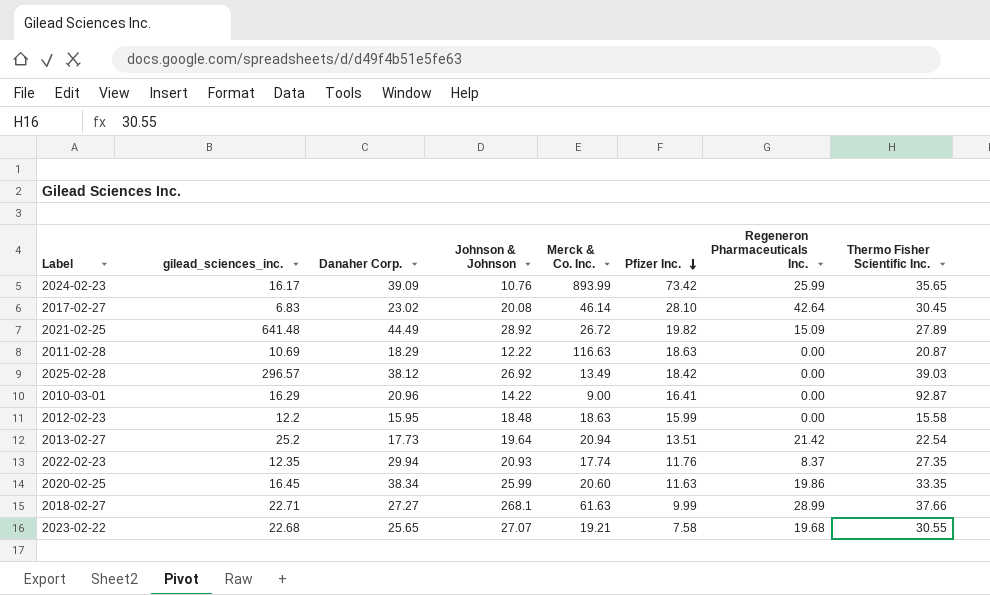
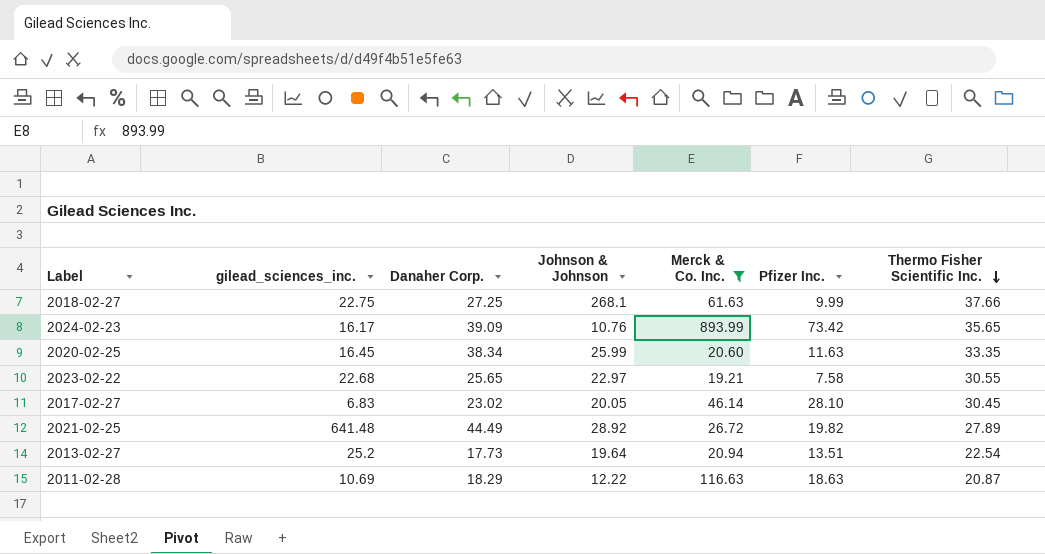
filter: none -> Merck & Co. Inc. >= 19.21
row order: Pfizer Inc. descending -> Thermo Fisher Scientific Inc. descending
column Regeneron Pharmaceuticals Inc. | position: 7 -> none
2018-02-27 | gilead_sciences_inc.: 22.71 -> 22.75
2018-02-27 | Danaher Corp.: 27.27 -> 27.25
2023-02-22 | Johnson & Johnson: 27.07 -> 22.97
2017-02-27 | Johnson & Johnson: 20.08 -> 20.05

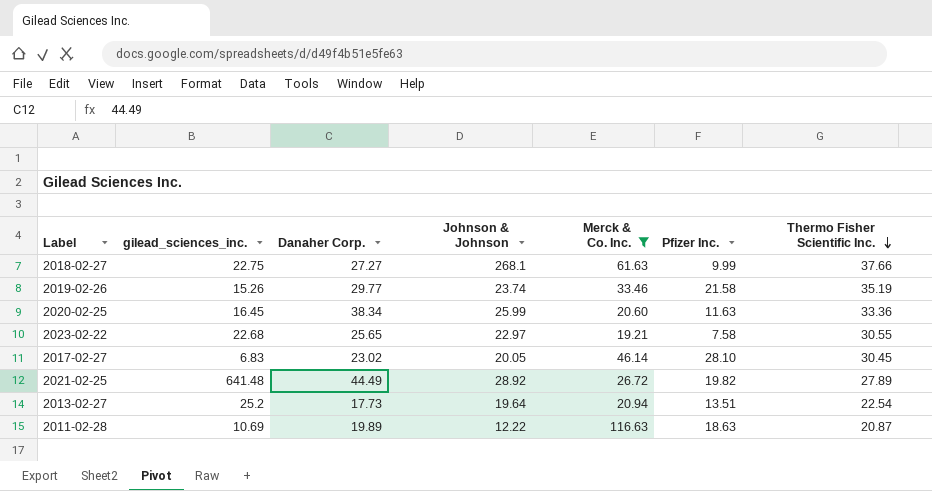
row 2024-02-23: 16.17 | 39.09 | 10.76 | 893.99 | 73.42 | 35.65 -> none
2018-02-27 | Danaher Corp.: 27.25 -> 27.27
row 2019-02-26: none -> 15.26 | 29.77 | 23.74 | 33.46 | 21.58 | 35.19
2020-02-25 | Thermo Fisher Scientific Inc.: 33.35 -> 33.36
2011-02-28 | Danaher Corp.: 18.29 -> 19.89

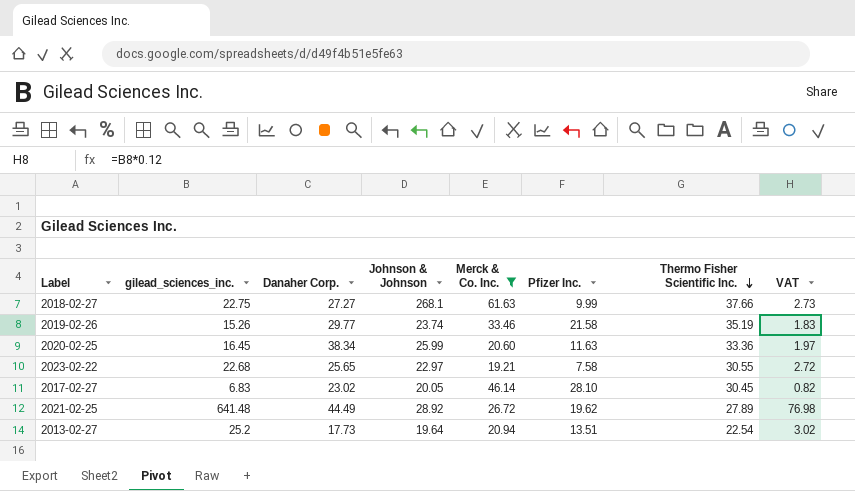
column VAT | formula: none -> [gilead_sciences_inc.] * 0.12
row 2011-02-28: 10.69 | 19.89 | 12.22 | 116.63 | 18.63 | 20.87 -> none
2021-02-25 | Pfizer Inc.: 19.82 -> 19.62

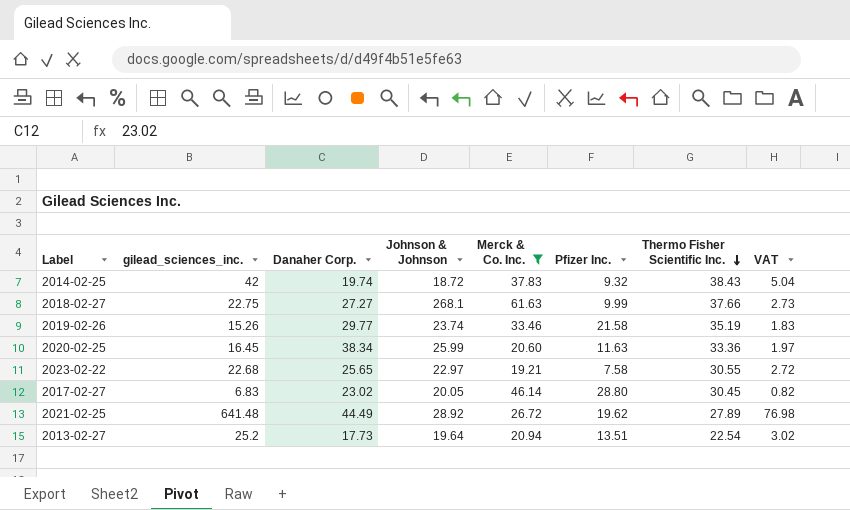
row 2014-02-25: none -> 42 | 19.74 | 18.72 | 37.83 | 9.32 | 38.43 | 5.04
2017-02-27 | Pfizer Inc.: 28.10 -> 28.80

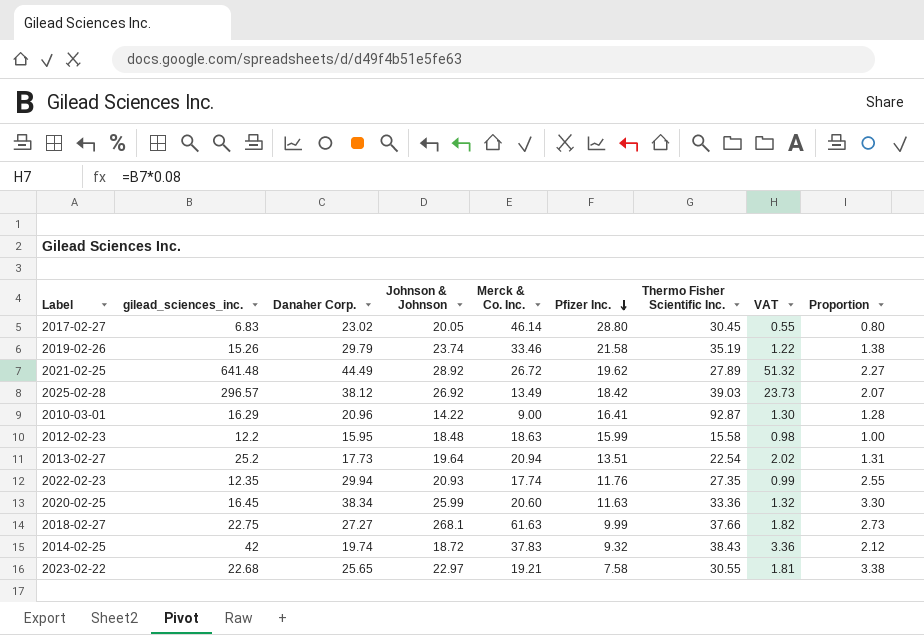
filter: Merck & Co. Inc. >= 19.21 -> none
row order: Thermo Fisher Scientific Inc. descending -> Pfizer Inc. descending
column VAT | formula: [gilead_sciences_inc.] * 0.12 -> [gilead_sciences_inc.] * 0.08
column Proportion | formula: none -> [Danaher Corp.] / [Pfizer Inc.]
2019-02-26 | Danaher Corp.: 29.77 -> 29.79

